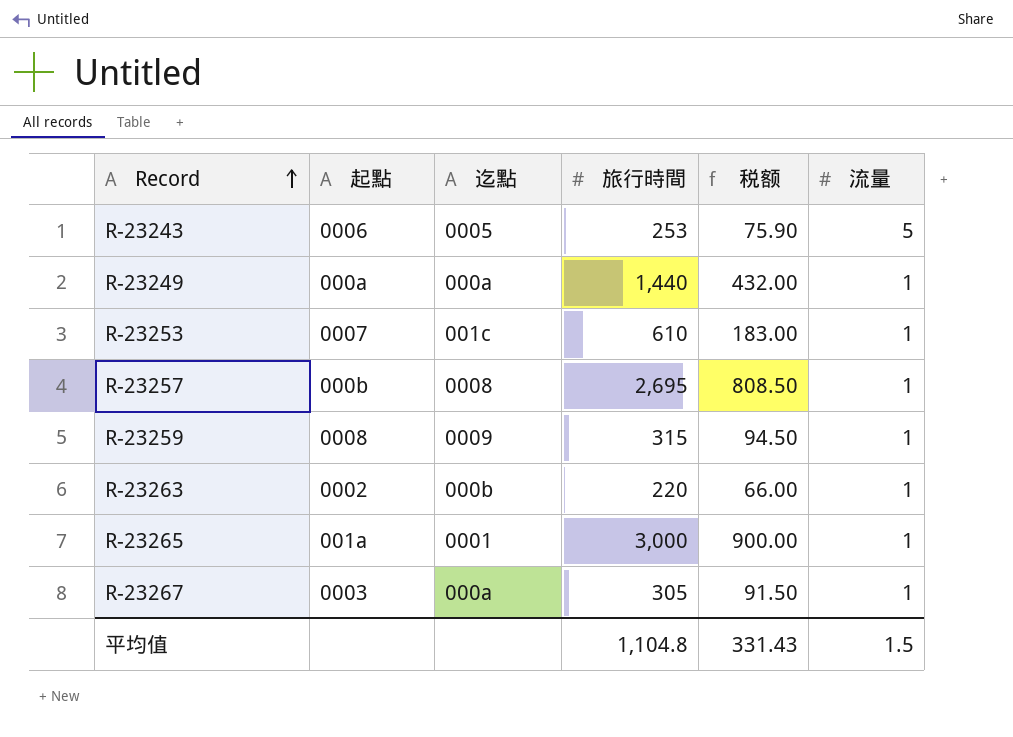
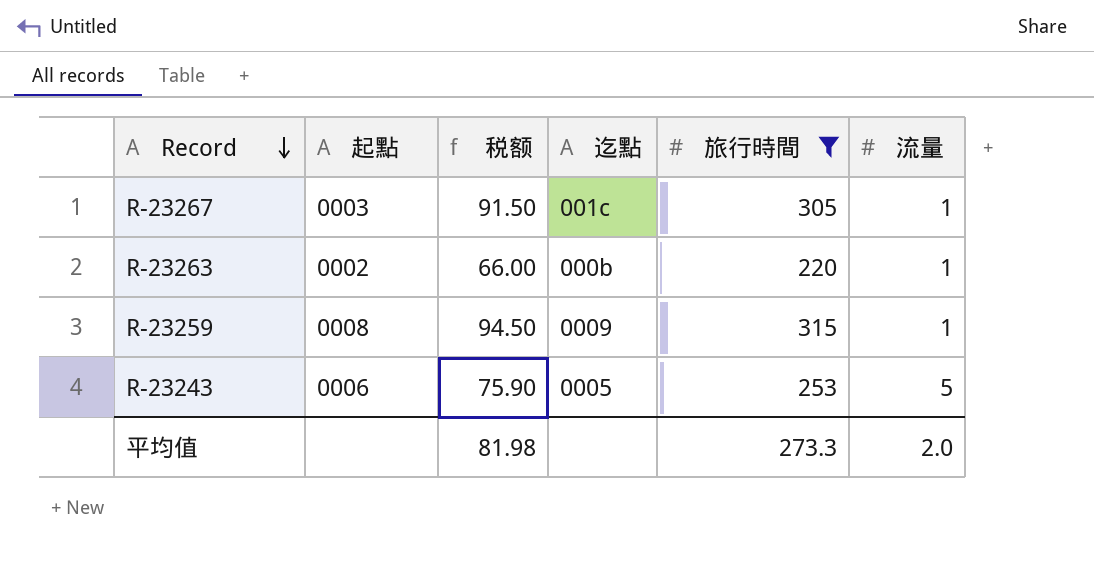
filter: none -> 旅行時間 <= 315
row order: Record ascending -> Record descending
column 税额 | position: 5 -> 3
R-23267 | 迄點: 000a -> 001c
平均值 | 税额: 331.43 -> 81.98
平均值 | 旅行時間: 1,104.8 -> 273.3
平均值 | 流量: 1.5 -> 2.0

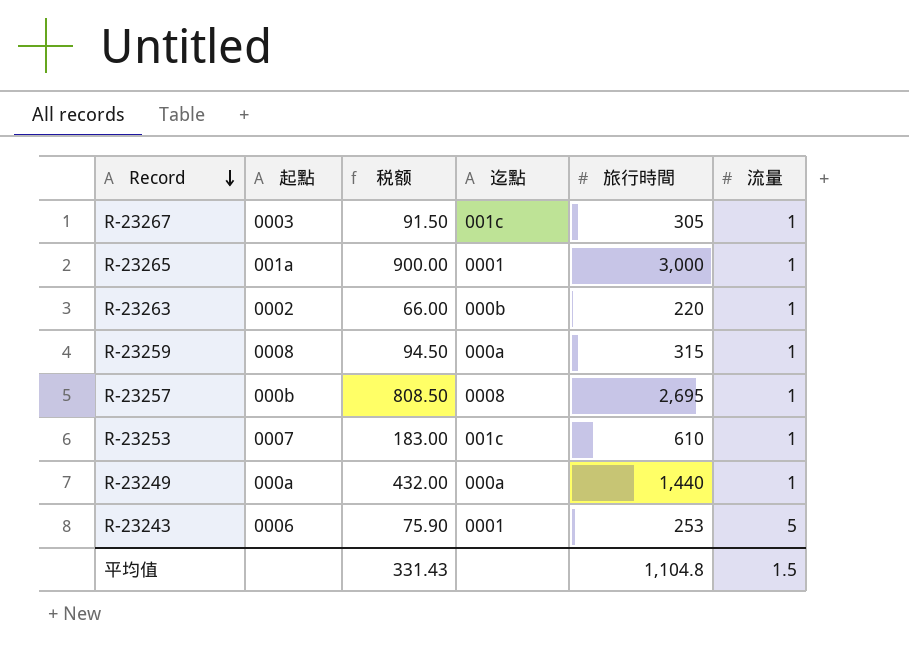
filter: 旅行時間 <= 315 -> none
R-23259 | 迄點: 0009 -> 000a
R-23243 | 迄點: 0005 -> 0001
平均值 | 税额: 81.98 -> 331.43
平均值 | 旅行時間: 273.3 -> 1,104.8
平均值 | 流量: 2.0 -> 1.5

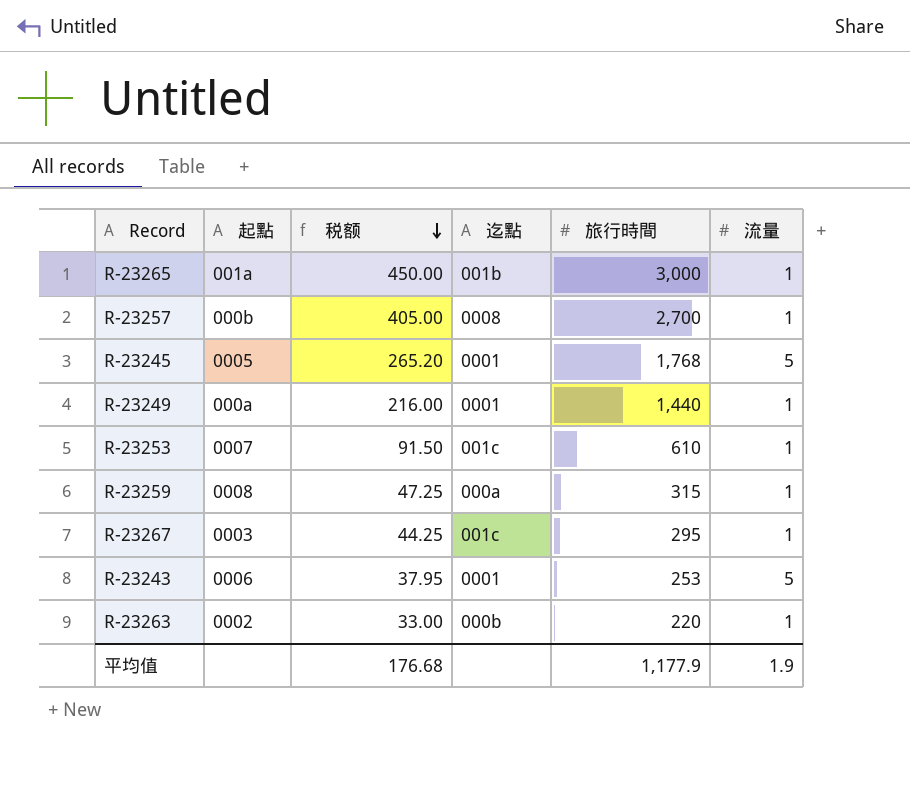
row order: Record descending -> 税额 descending
column 税额 | formula: [旅行時間] * 0.3 -> [旅行時間] * 0.15
R-23265 | 迄點: 0001 -> 001b
R-23257 | 旅行時間: 2,695 -> 2,700
row R-23245: none -> 0005 | 265.20 | 0001 | 1,768 | 5
R-23249 | 迄點: 000a -> 0001
R-23267 | 旅行時間: 305 -> 295
平均值 | 税额: 331.43 -> 176.68
平均值 | 旅行時間: 1,104.8 -> 1,177.9
平均值 | 流量: 1.5 -> 1.9

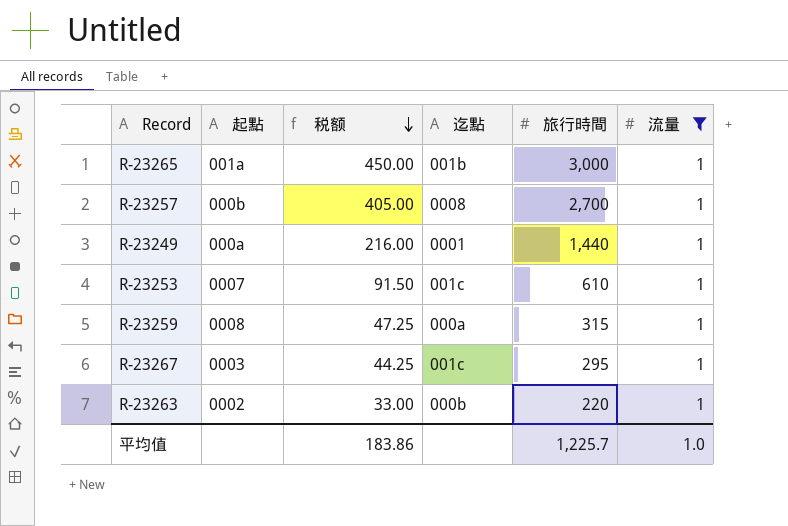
filter: none -> 流量 = 1
平均值 | 税额: 176.68 -> 183.86
平均值 | 旅行時間: 1,177.9 -> 1,225.7
平均值 | 流量: 1.9 -> 1.0

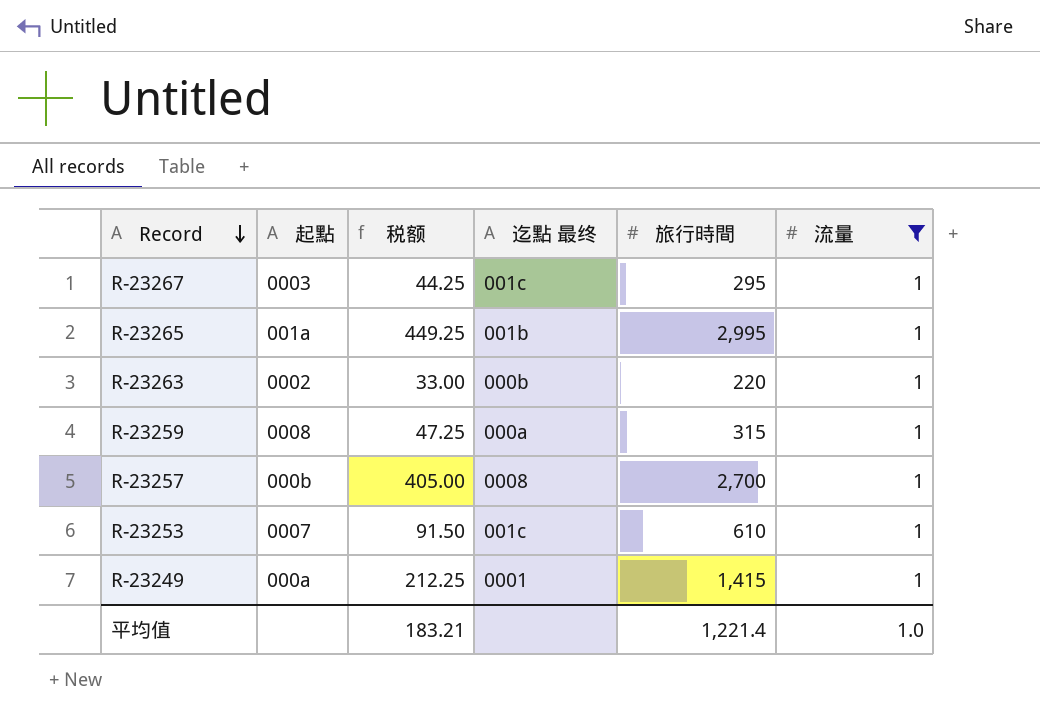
row order: 税额 descending -> Record descending
column name: 迄點 -> 迄點 最终
R-23265 | 税额: 450.00 -> 449.25
R-23265 | 旅行時間: 3,000 -> 2,995
R-23249 | 税额: 216.00 -> 212.25
R-23249 | 旅行時間: 1,440 -> 1,415
平均值 | 税额: 183.86 -> 183.21
平均值 | 旅行時間: 1,225.7 -> 1,221.4

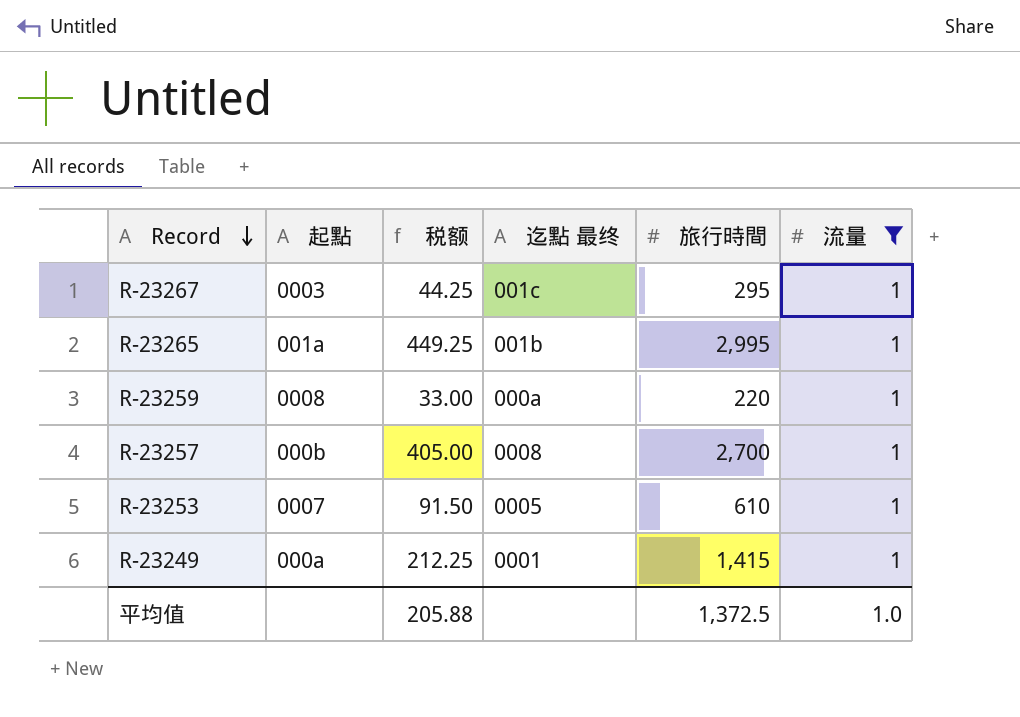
row R-23263: 0002 | 33.00 | 000b | 220 | 1 -> none
R-23259 | 税额: 47.25 -> 33.00
R-23259 | 旅行時間: 315 -> 220
R-23253 | 迄點 最终: 001c -> 0005
平均值 | 税额: 183.21 -> 205.88
平均值 | 旅行時間: 1,221.4 -> 1,372.5

